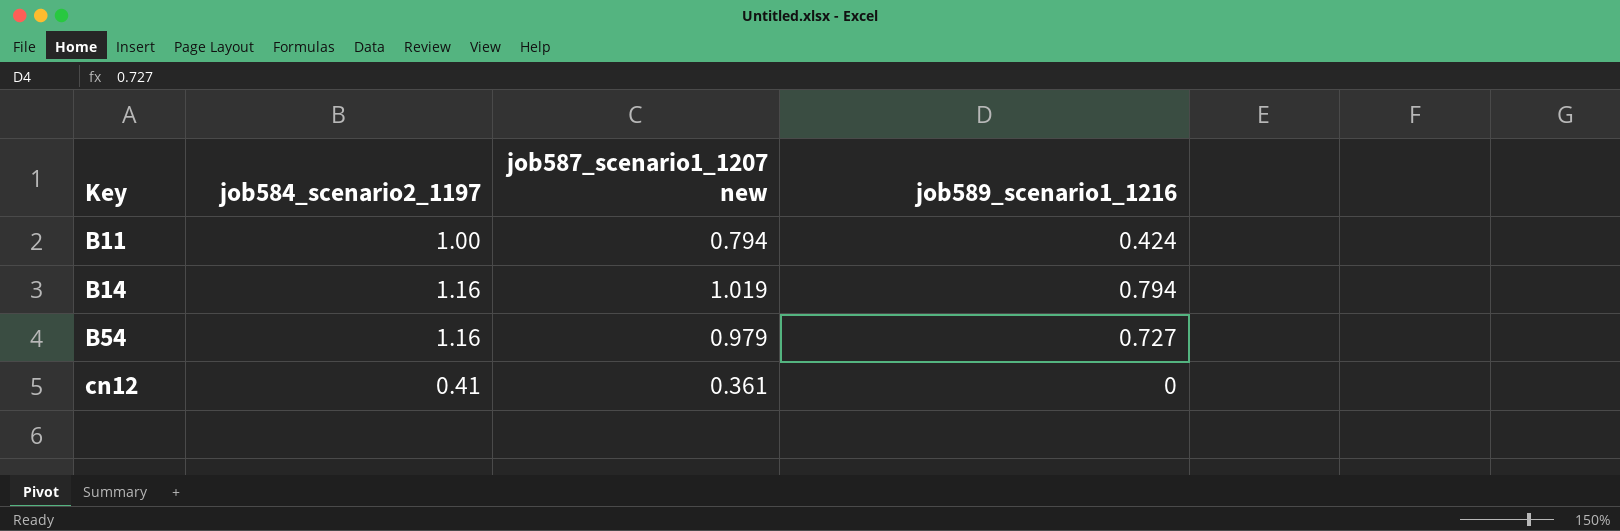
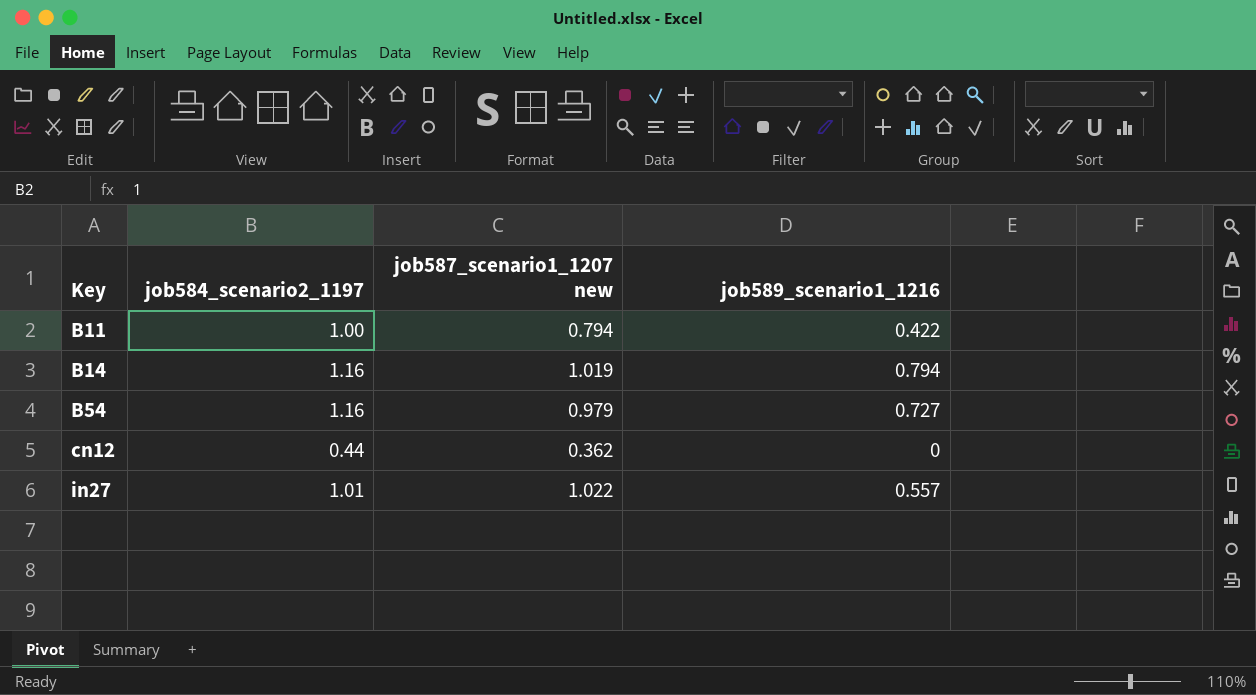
B11 | job589_scenario1_1216: 0.424 -> 0.422
cn12 | job584_scenario2_1197: 0.41 -> 0.44
cn12 | job587_scenario1_1207 new: 0.361 -> 0.362
row in27: none -> 1.01 | 1.022 | 0.557

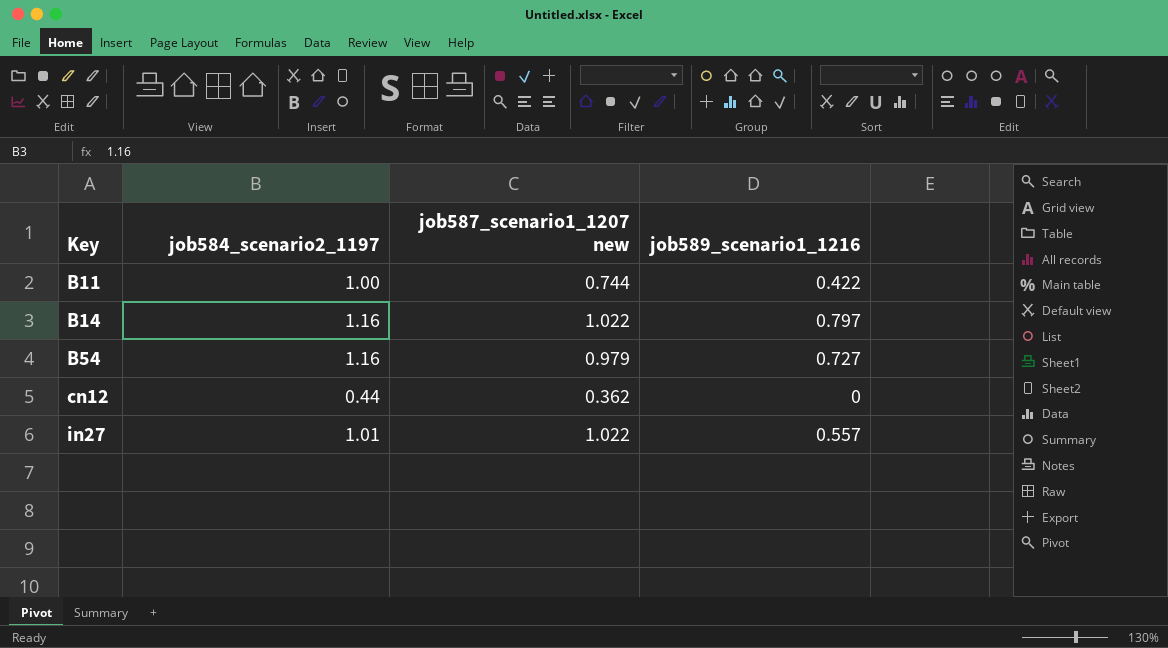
B11 | job587_scenario1_1207 new: 0.794 -> 0.744
B14 | job587_scenario1_1207 new: 1.019 -> 1.022
B14 | job589_scenario1_1216: 0.794 -> 0.797

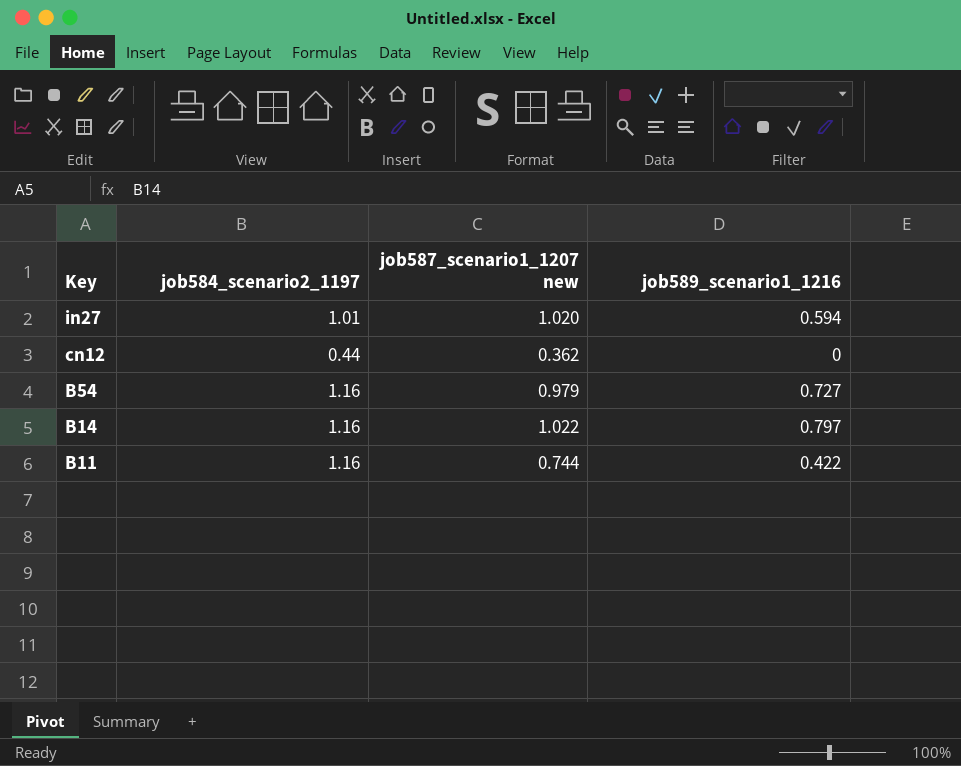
row order: Key ascending -> Key descending
in27 | job587_scenario1_1207 new: 1.022 -> 1.020
in27 | job589_scenario1_1216: 0.557 -> 0.594
B11 | job584_scenario2_1197: 1.00 -> 1.16

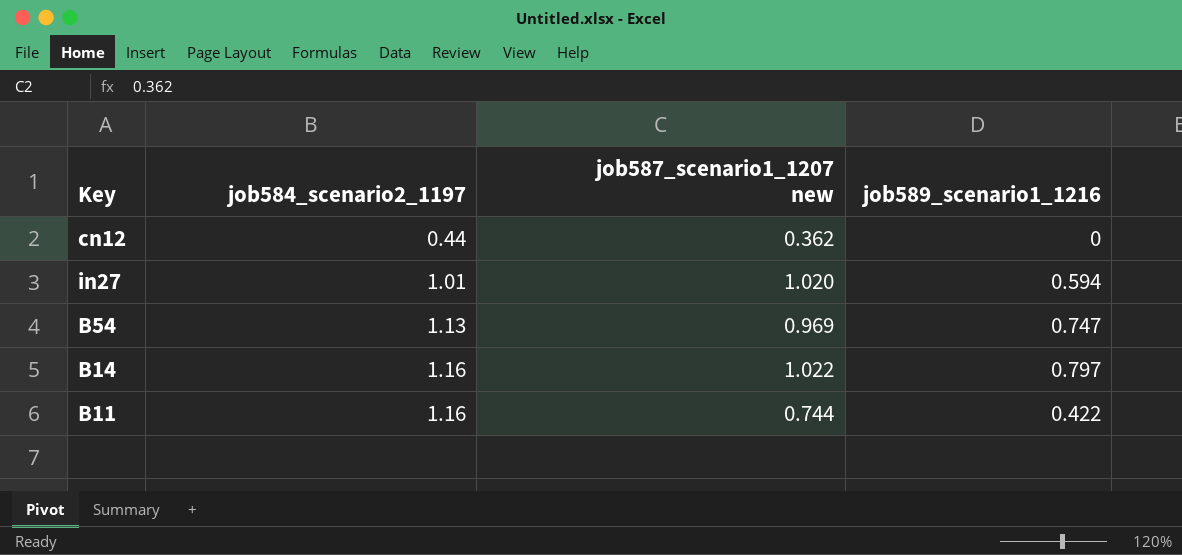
row order: Key descending -> job584_scenario2_1197 ascending
B54 | job584_scenario2_1197: 1.16 -> 1.13
B54 | job587_scenario1_1207 new: 0.979 -> 0.969
B54 | job589_scenario1_1216: 0.727 -> 0.747

